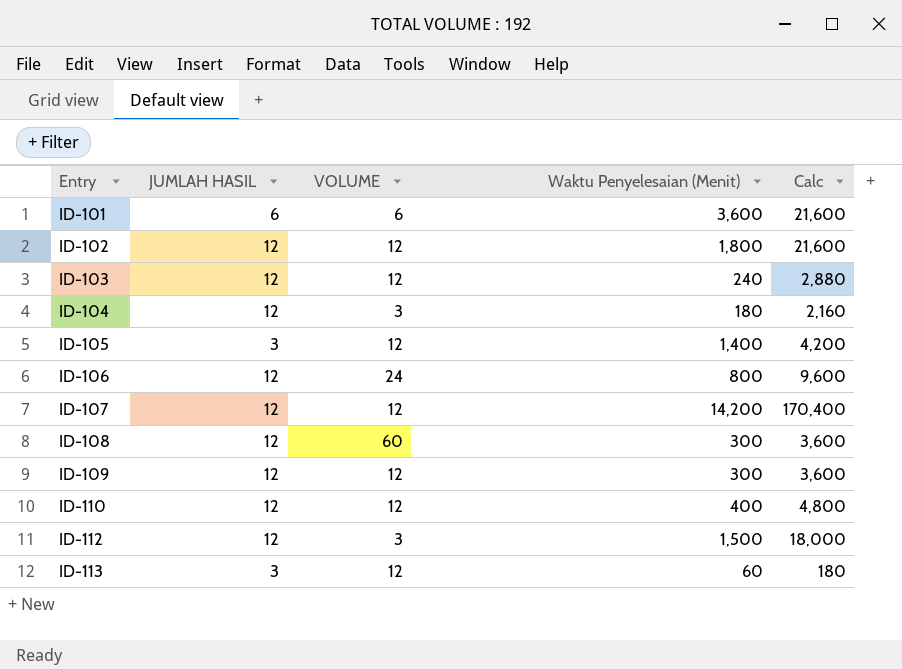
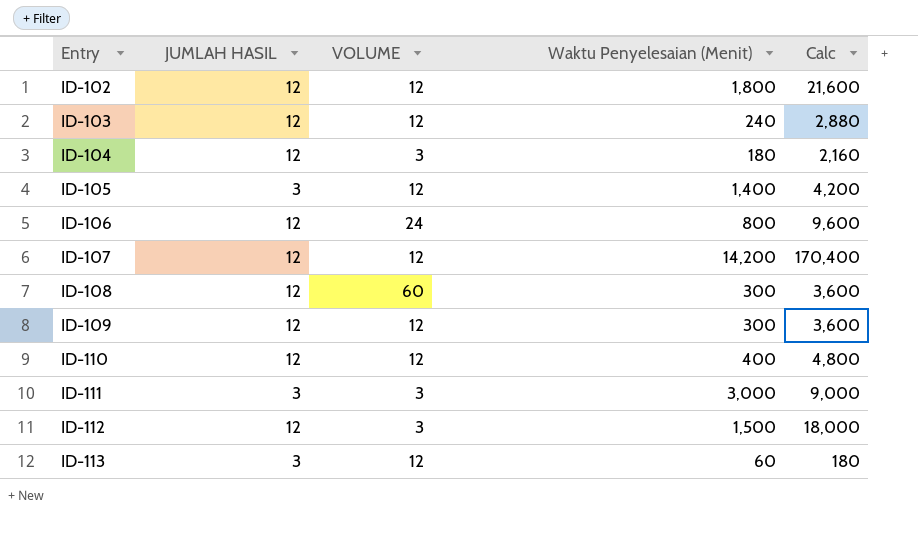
row ID-101: 6 | 6 | 3,600 | 21,600 -> none
row ID-111: none -> 3 | 3 | 3,000 | 9,000

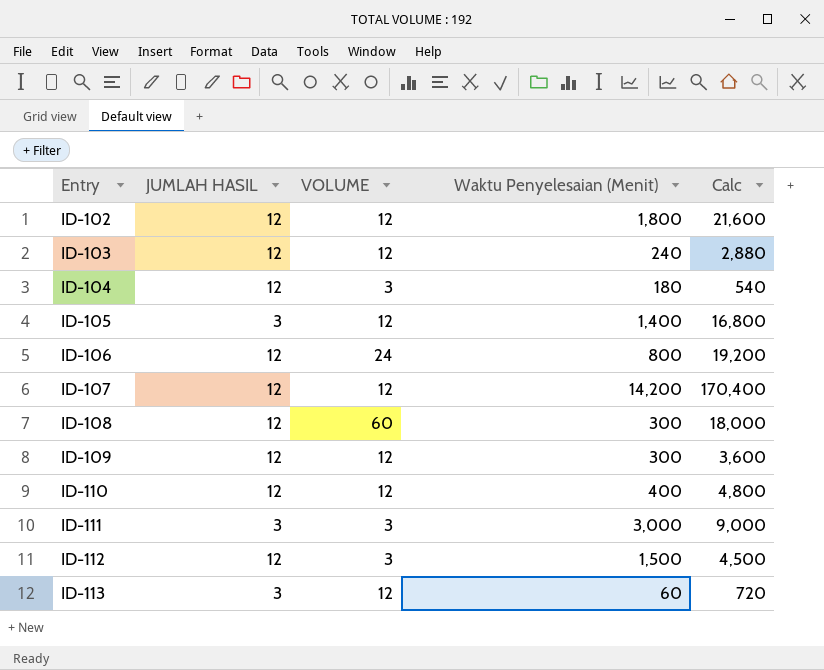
column Calc | formula: [JUMLAH HASIL] * [Waktu Penyelesaian (Menit)] -> [VOLUME] * [Waktu Penyelesaian (Menit)]

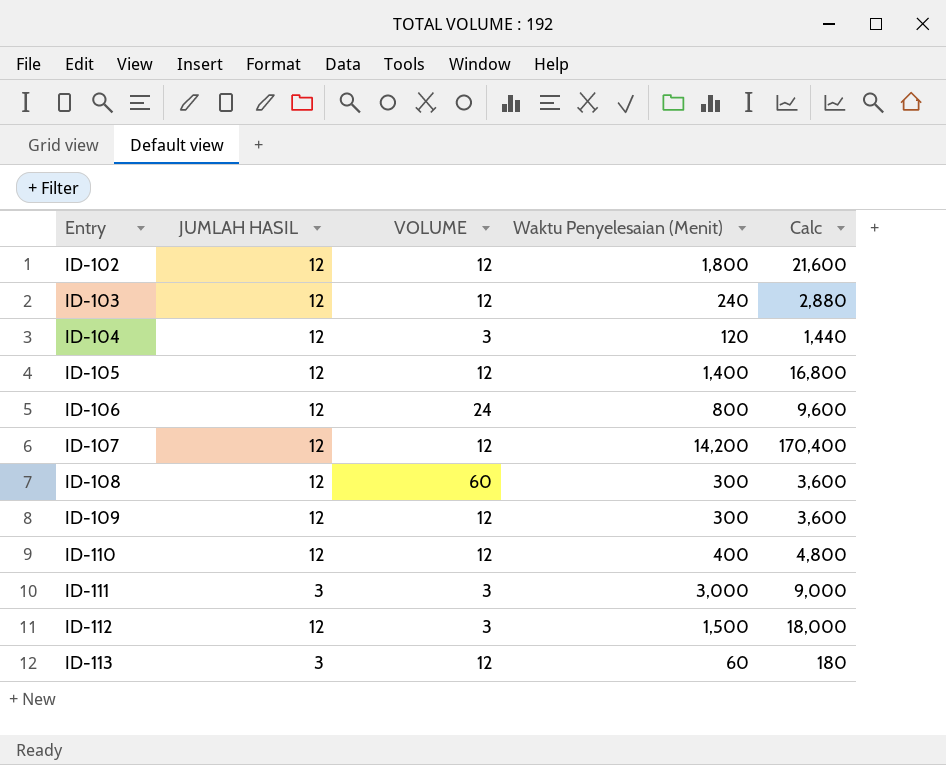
column Calc | formula: [VOLUME] * [Waktu Penyelesaian (Menit)] -> [JUMLAH HASIL] * [Waktu Penyelesaian (Menit)]
ID-104 | Waktu Penyelesaian (Menit): 180 -> 120
ID-105 | JUMLAH HASIL: 3 -> 12

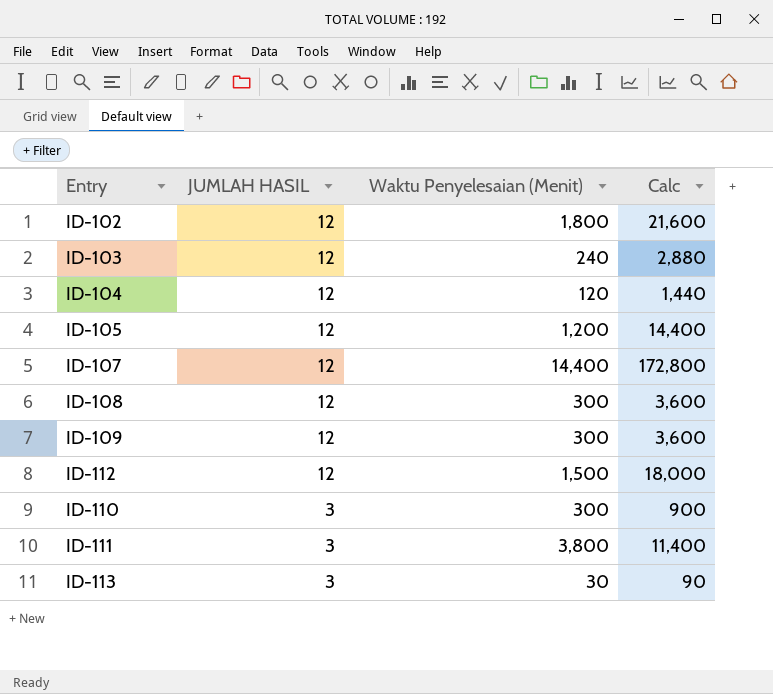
row order: Entry ascending -> JUMLAH HASIL descending
column VOLUME | position: 3 -> none
row ID-106: 12 | 24 | 800 | 9,600 -> none
ID-105 | Waktu Penyelesaian (Menit): 1,400 -> 1,200
ID-105 | Calc: 16,800 -> 14,400
ID-107 | Waktu Penyelesaian (Menit): 14,200 -> 14,400
ID-107 | Calc: 170,400 -> 172,800
ID-110 | JUMLAH HASIL: 12 -> 3
ID-110 | Waktu Penyelesaian (Menit): 400 -> 300
ID-110 | Calc: 4,800 -> 900
ID-111 | Waktu Penyelesaian (Menit): 3,000 -> 3,800
ID-111 | Calc: 9,000 -> 11,400
ID-113 | Waktu Penyelesaian (Menit): 60 -> 30
ID-113 | Calc: 180 -> 90

